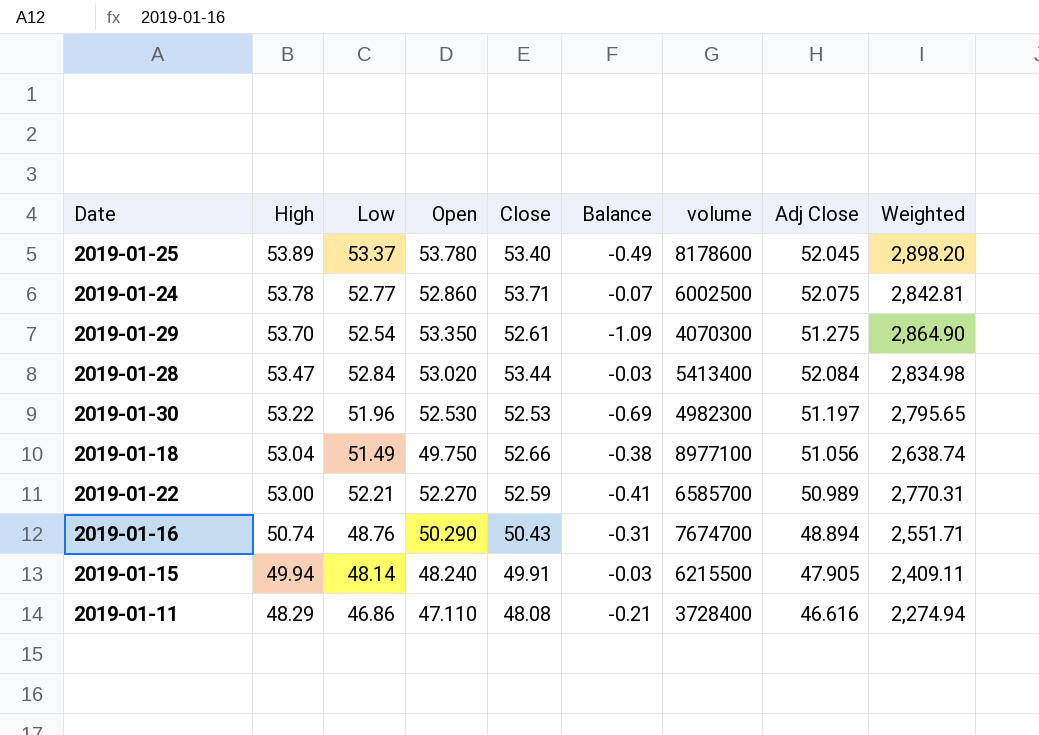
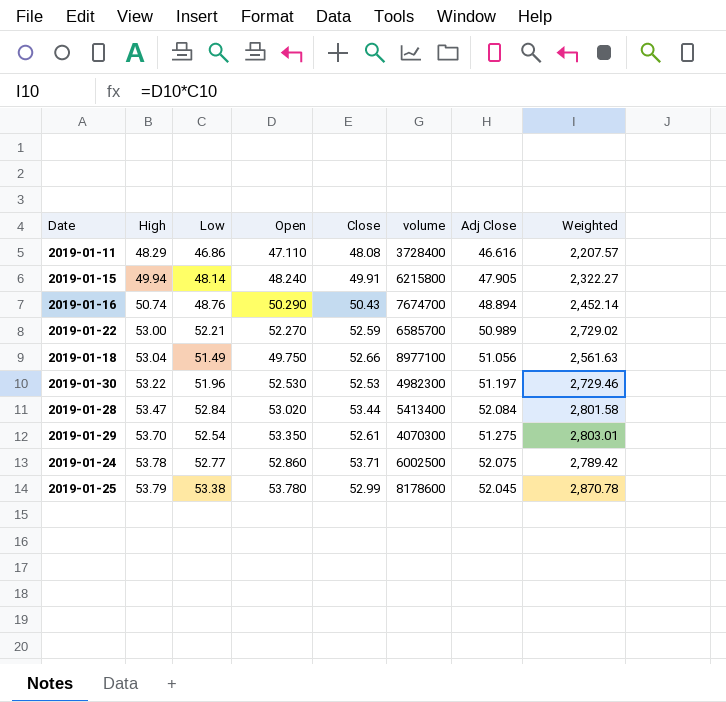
row order: High descending -> High ascending
column Balance | formula: [Close] - [High] -> none
column Weighted | formula: [High] * [Open] -> [Low] * [Open]
2019-01-15 | volume: 6215500 -> 6215800
2019-01-25 | High: 53.89 -> 53.79
2019-01-25 | Low: 53.37 -> 53.38
2019-01-25 | Close: 53.40 -> 52.99

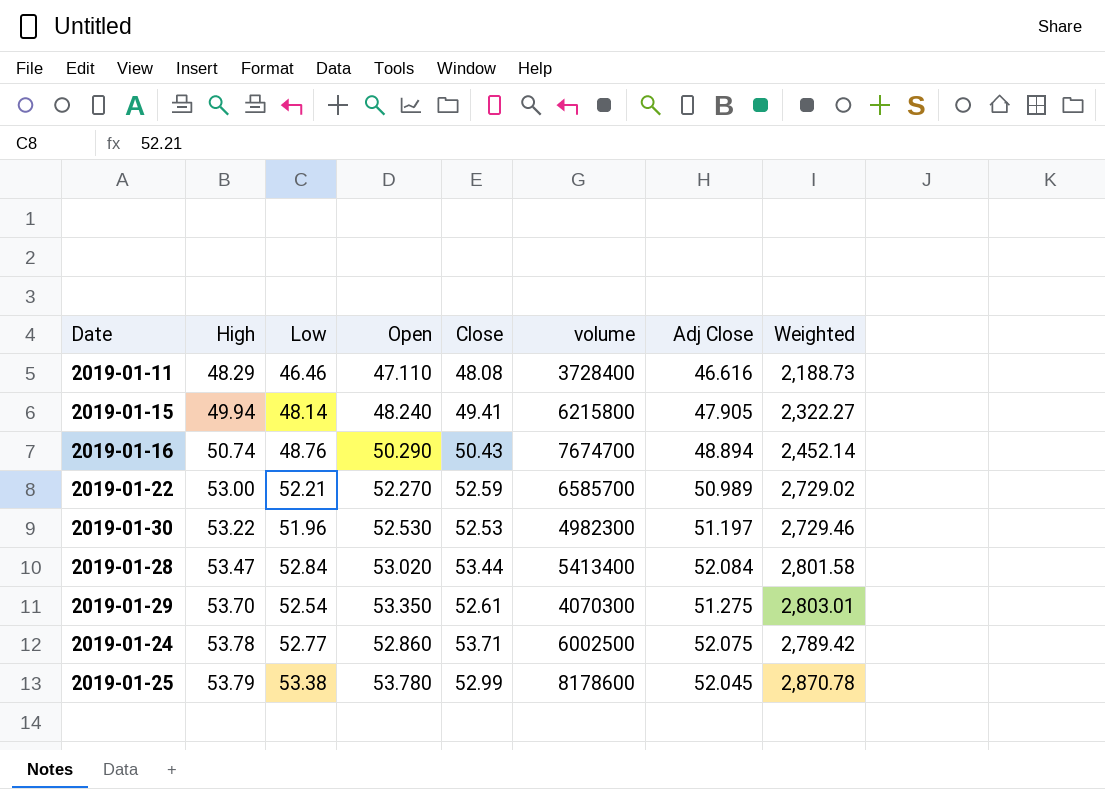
row 2019-01-18: 53.04 | 51.49 | 49.750 | 52.66 | 8977100 | 51.056 | 2,561.63 -> none
2019-01-11 | Low: 46.86 -> 46.46
2019-01-11 | Weighted: 2,207.57 -> 2,188.73
2019-01-15 | Close: 49.91 -> 49.41

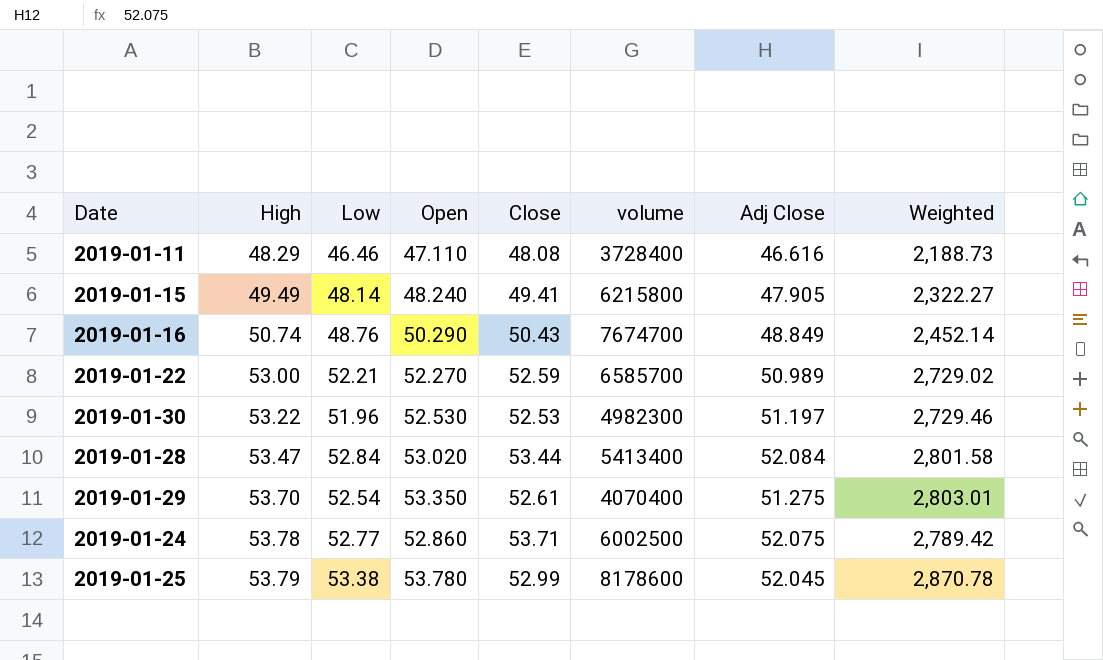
2019-01-15 | High: 49.94 -> 49.49
2019-01-16 | Adj Close: 48.894 -> 48.849
2019-01-29 | volume: 4070300 -> 4070400

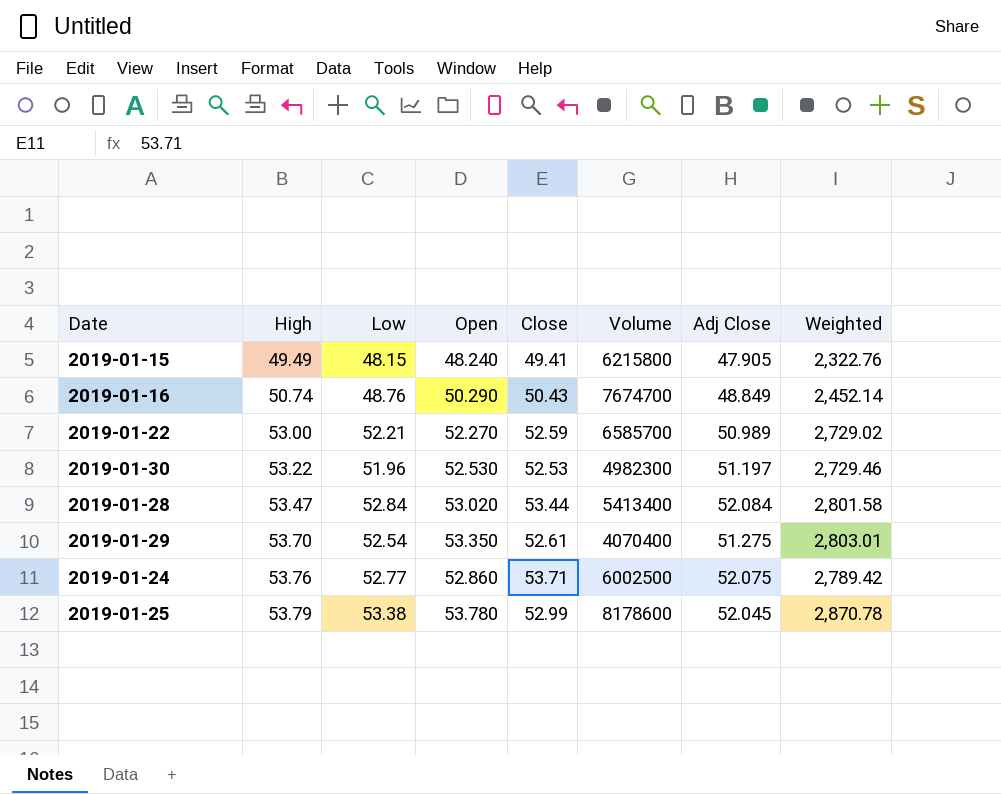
column name: volume -> Volume
row 2019-01-11: 48.29 | 46.46 | 47.110 | 48.08 | 3728400 | 46.616 | 2,188.73 -> none
2019-01-15 | Low: 48.14 -> 48.15
2019-01-15 | Weighted: 2,322.27 -> 2,322.76
2019-01-24 | High: 53.78 -> 53.76

